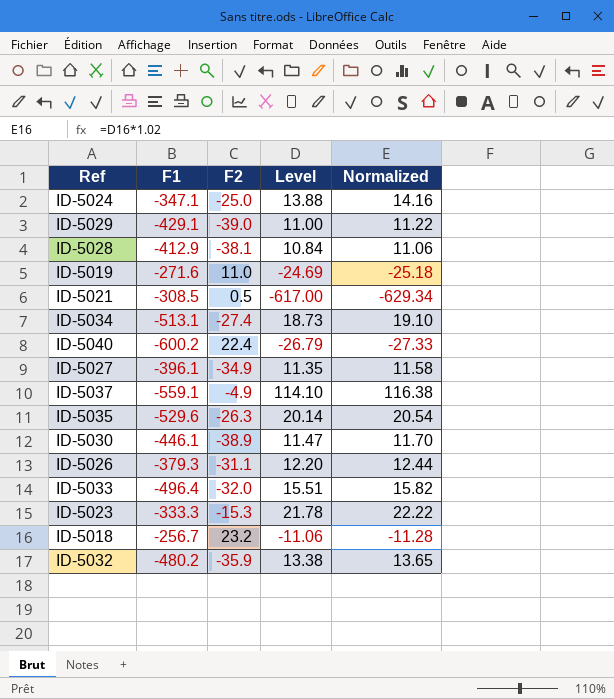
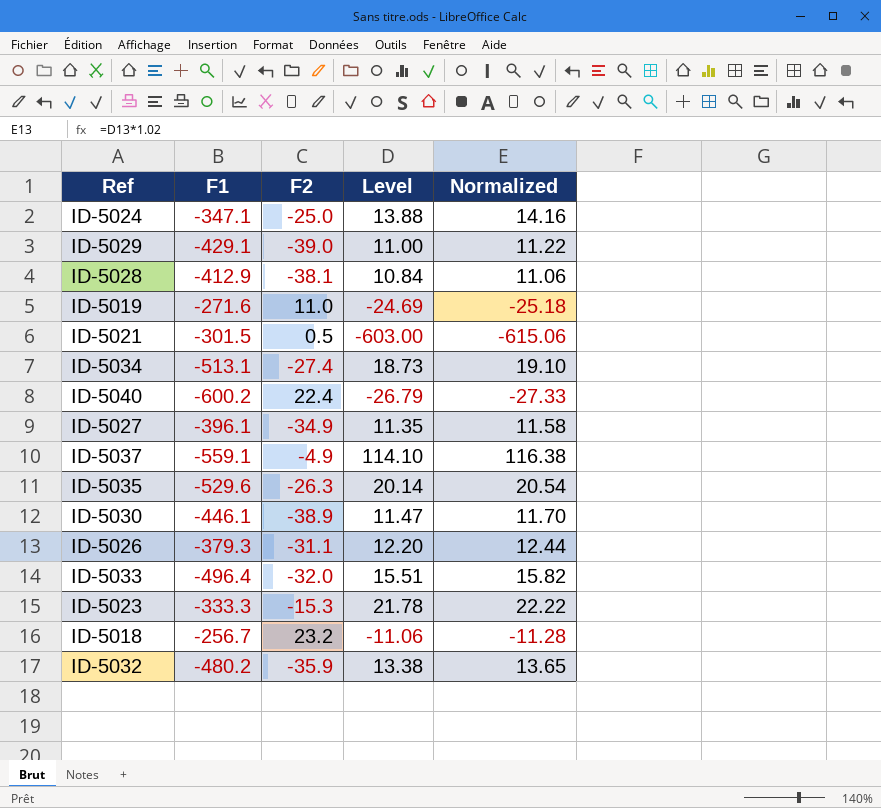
ID-5021 | F1: -308.5 -> -301.5
ID-5021 | Level: -617.00 -> -603.00
ID-5021 | Normalized: -629.34 -> -615.06

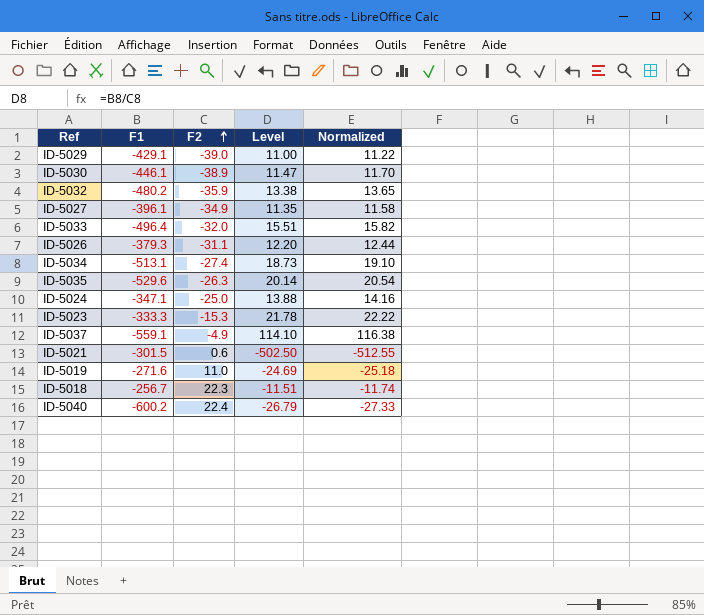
row order: none -> F2 ascending
row ID-5028: -412.9 | -38.1 | 10.84 | 11.06 -> none
ID-5021 | F2: 0.5 -> 0.6
ID-5021 | Level: -603.00 -> -502.50
ID-5021 | Normalized: -615.06 -> -512.55
ID-5018 | F2: 23.2 -> 22.3
ID-5018 | Level: -11.06 -> -11.51
ID-5018 | Normalized: -11.28 -> -11.74

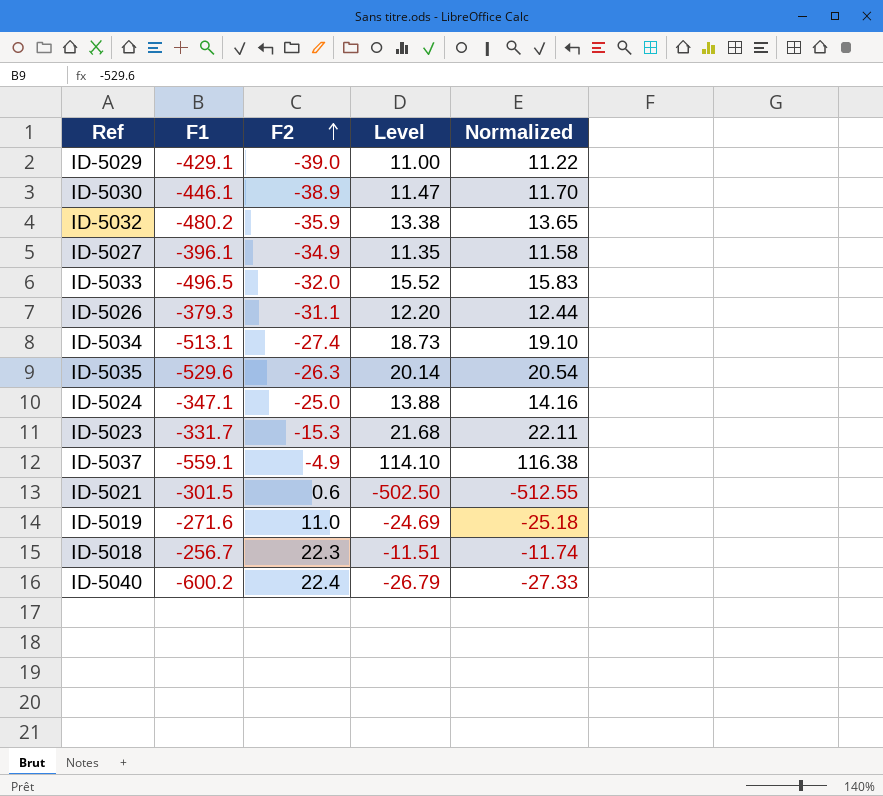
ID-5033 | F1: -496.4 -> -496.5
ID-5033 | Level: 15.51 -> 15.52
ID-5033 | Normalized: 15.82 -> 15.83
ID-5023 | F1: -333.3 -> -331.7
ID-5023 | Level: 21.78 -> 21.68
ID-5023 | Normalized: 22.22 -> 22.11

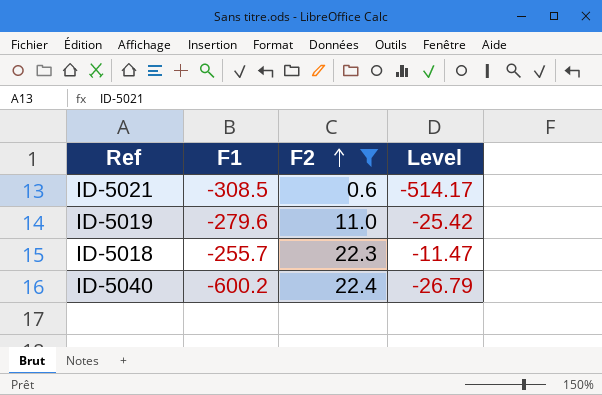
filter: none -> F2 >= 0.6
column Normalized | formula: [Level] * 1.02 -> none
ID-5021 | F1: -301.5 -> -308.5
ID-5021 | Level: -502.50 -> -514.17
ID-5019 | F1: -271.6 -> -279.6
ID-5019 | Level: -24.69 -> -25.42
ID-5018 | F1: -256.7 -> -255.7
ID-5018 | Level: -11.51 -> -11.47

